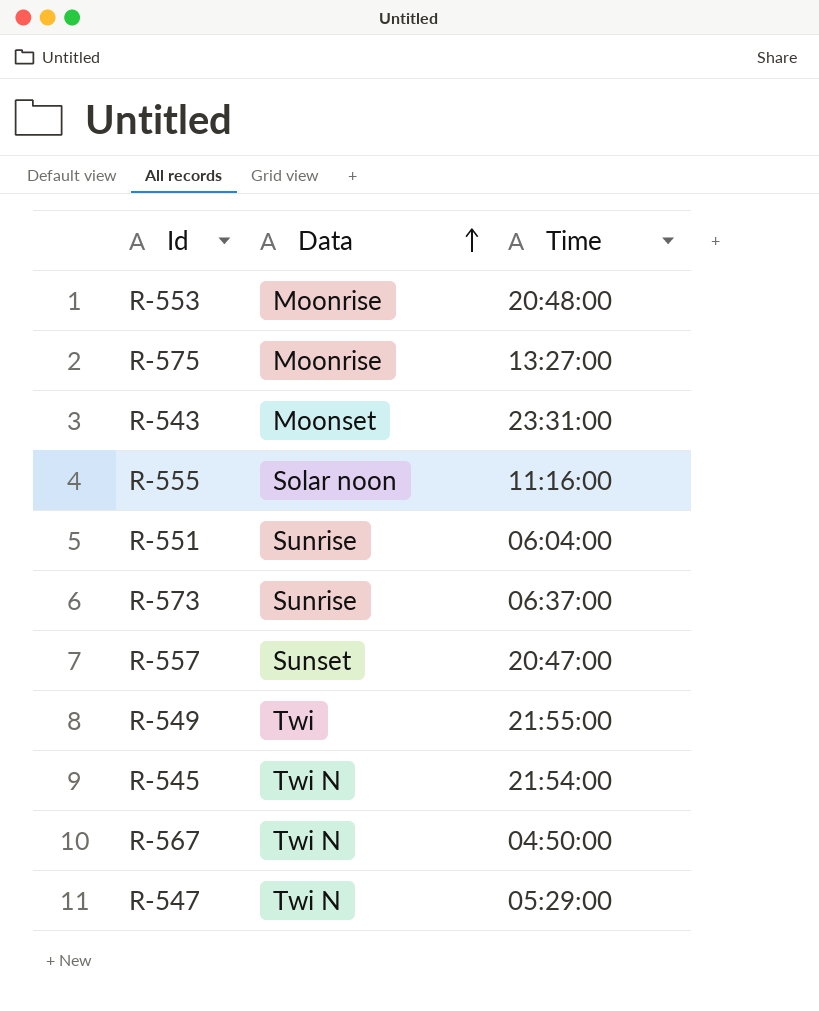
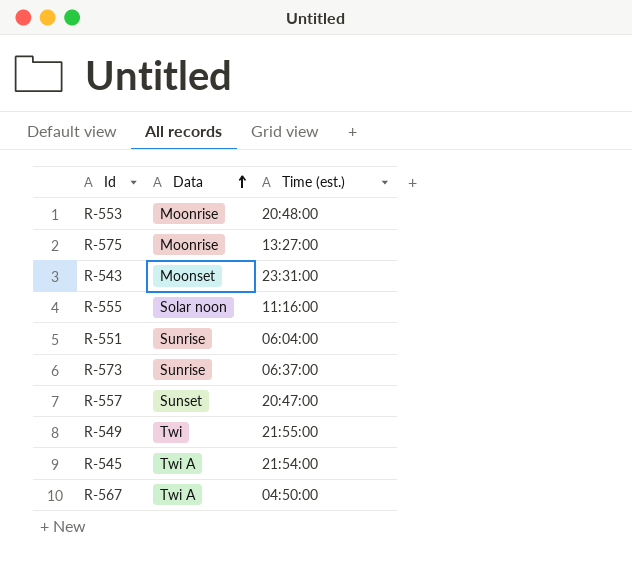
column name: Time -> Time (est.)
row R-547: Twi N | 05:29:00 -> none
R-545 | Data: Twi N -> Twi A
R-567 | Data: Twi N -> Twi A

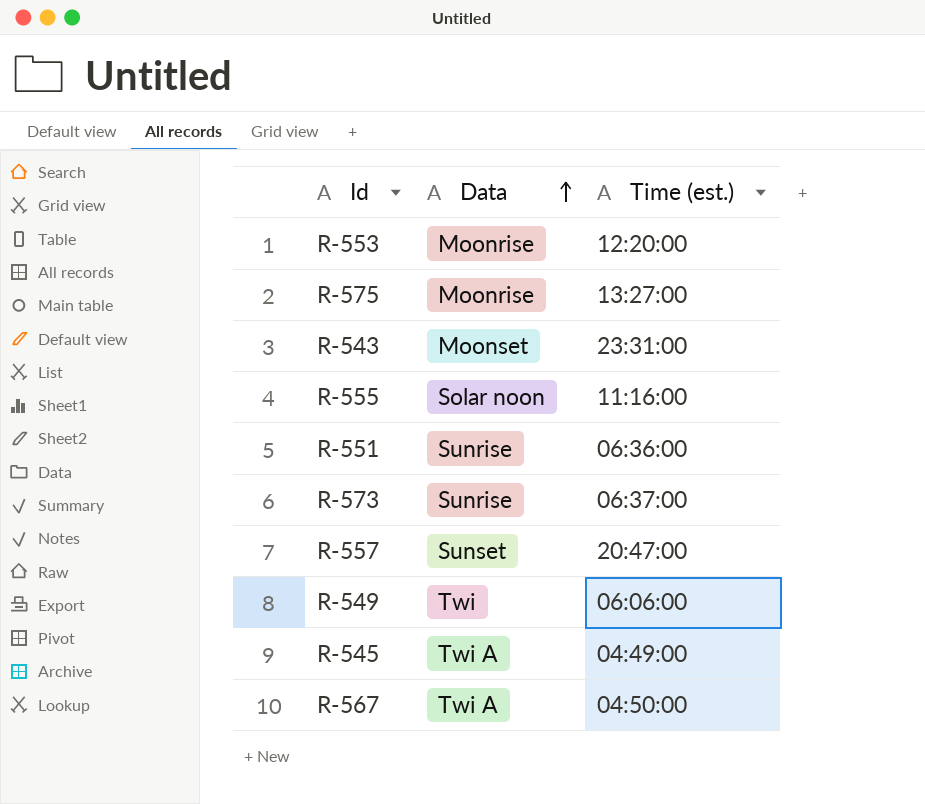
R-553 | Time (est.): 20:48:00 -> 12:20:00
R-551 | Time (est.): 06:04:00 -> 06:36:00
R-549 | Time (est.): 21:55:00 -> 06:06:00
R-545 | Time (est.): 21:54:00 -> 04:49:00

